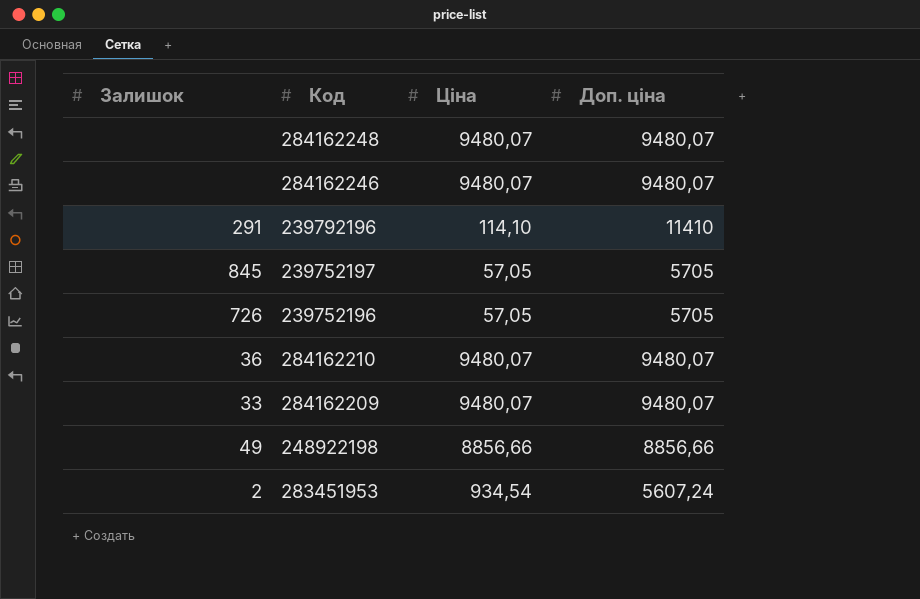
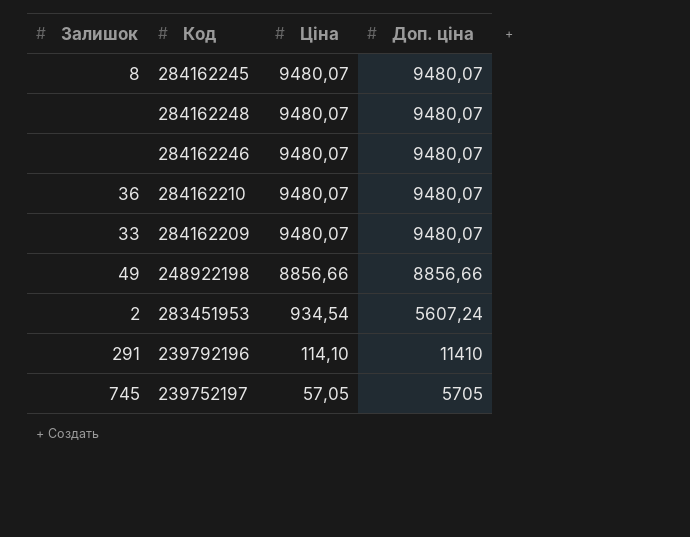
row order: none -> Ціна descending
row 239752196: 726 | 57,05 | 5705 -> none
row 284162245: none -> 8 | 9480,07 | 9480,07
239752197 | Залишок: 845 -> 745

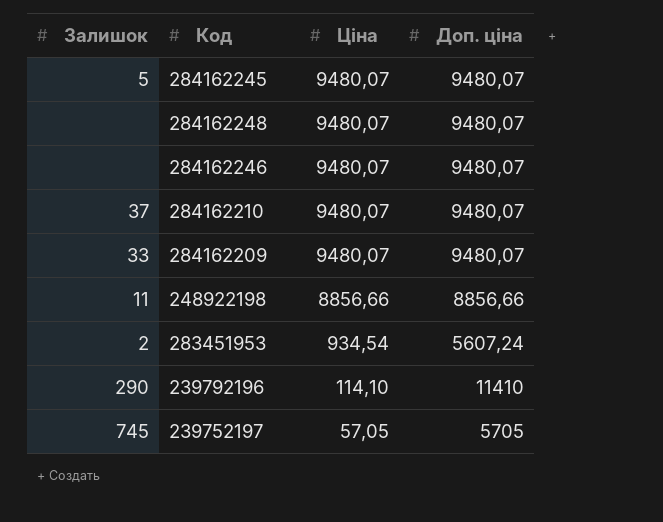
284162245 | Залишок: 8 -> 5
284162210 | Залишок: 36 -> 37
248922198 | Залишок: 49 -> 11
239792196 | Залишок: 291 -> 290

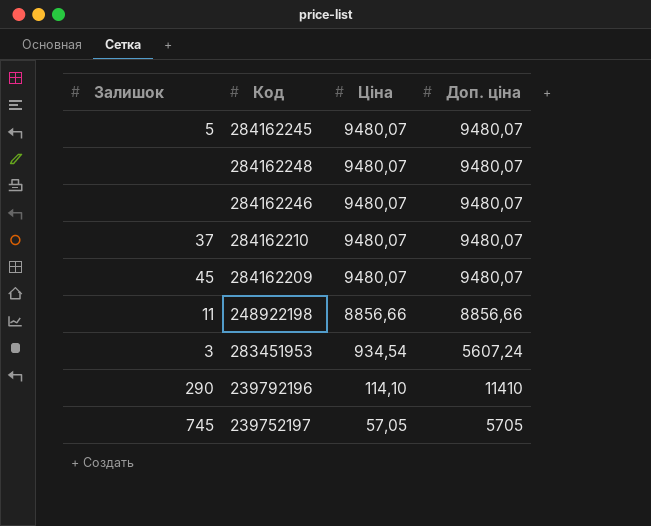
284162209 | Залишок: 33 -> 45
283451953 | Залишок: 2 -> 3

